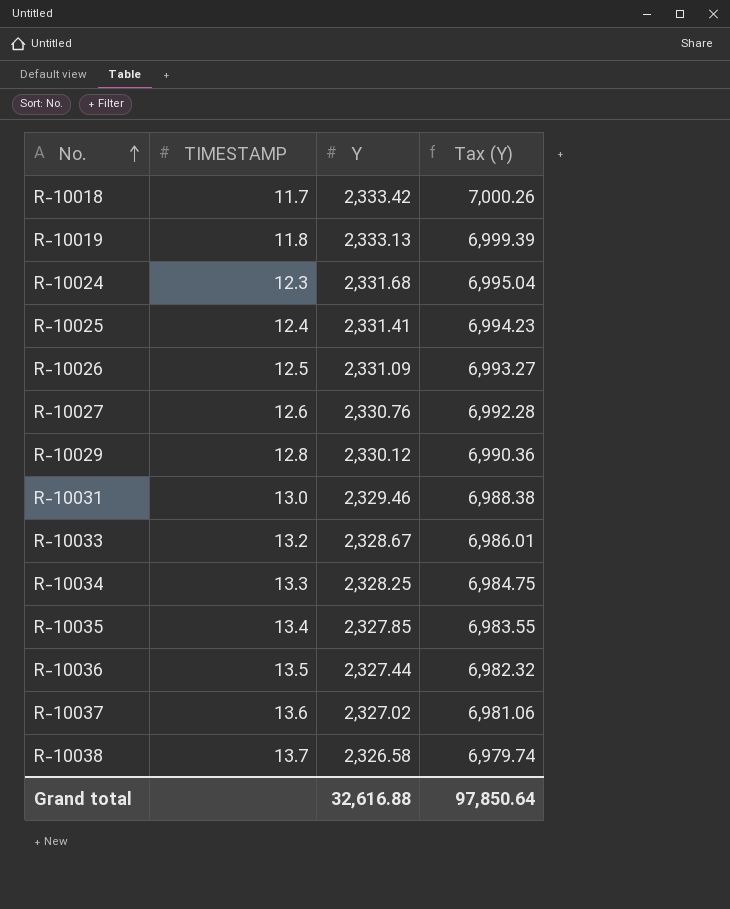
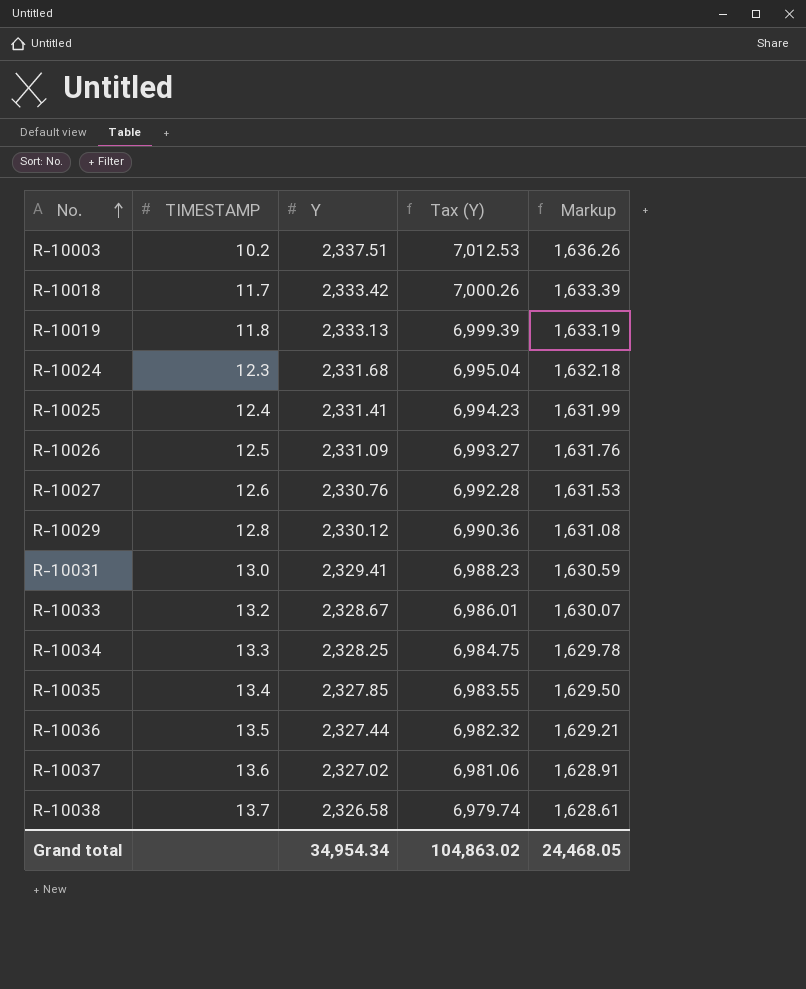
column Markup | formula: none -> [Y] * 0.7
row R-10003: none -> 10.2 | 2,337.51 | 7,012.53 | 1,636.26
R-10031 | Y: 2,329.46 -> 2,329.41
R-10031 | Tax (Y): 6,988.38 -> 6,988.23
Grand total | Y: 32,616.88 -> 34,954.34
Grand total | Tax (Y): 97,850.64 -> 104,863.02

